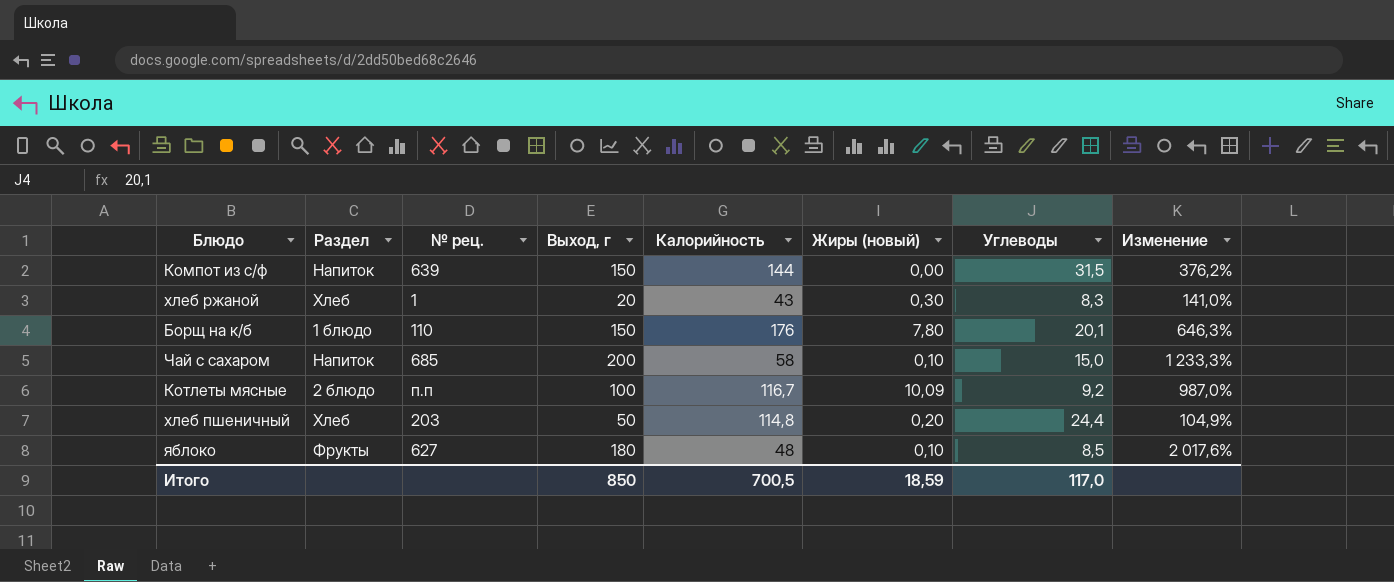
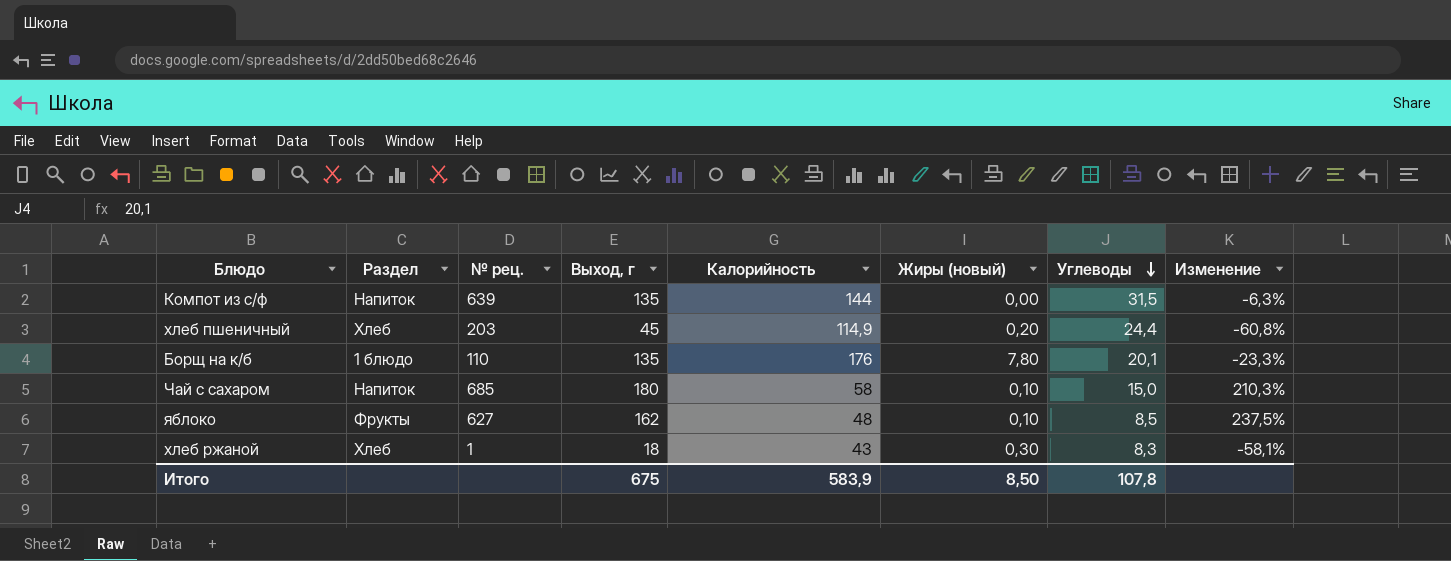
row order: none -> Углеводы descending
column Изменение | formula: ([Выход, г] - [Углеводы]) / [Углеводы] -> ([Выход, г] - [Калорийность]) / [Калорийность]
row Котлеты мясные: 2 блюдо | п.п | 100 | 116,7 | 10,09 | 9,2 | 987,0% -> none
Компот из с/ф | Выход, г: 150 -> 135
хлеб пшеничный | Выход, г: 50 -> 45
хлеб пшеничный | Калорийность: 114,8 -> 114,9
Борщ на к/б | Выход, г: 150 -> 135
Чай с сахаром | Выход, г: 200 -> 180
яблоко | Выход, г: 180 -> 162
хлеб ржаной | Выход, г: 20 -> 18
Итого | Выход, г: 850 -> 675
Итого | Калорийность: 700,5 -> 583,9
Итого | Жиры (новый): 18,59 -> 8,50
Итого | Углеводы: 117,0 -> 107,8

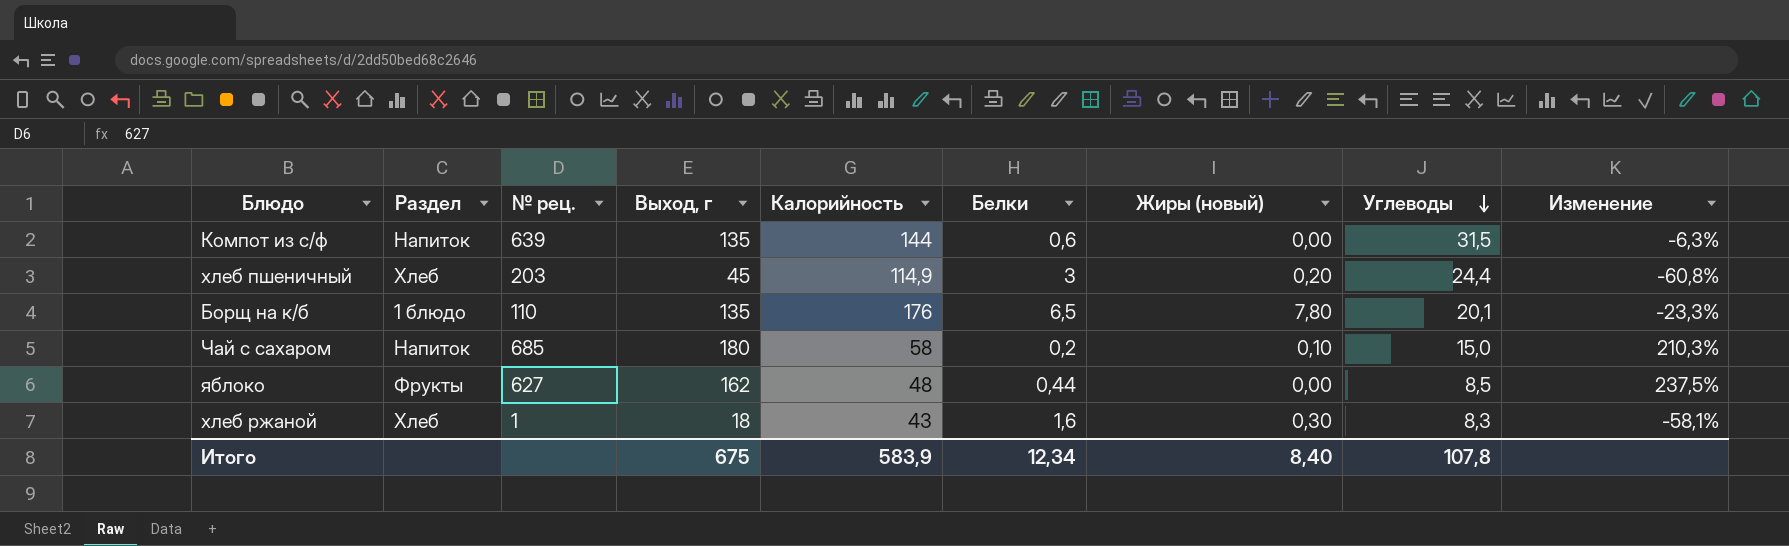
column Белки | position: none -> 6
яблоко | Жиры (новый): 0,10 -> 0,00
Итого | Жиры (новый): 8,50 -> 8,40

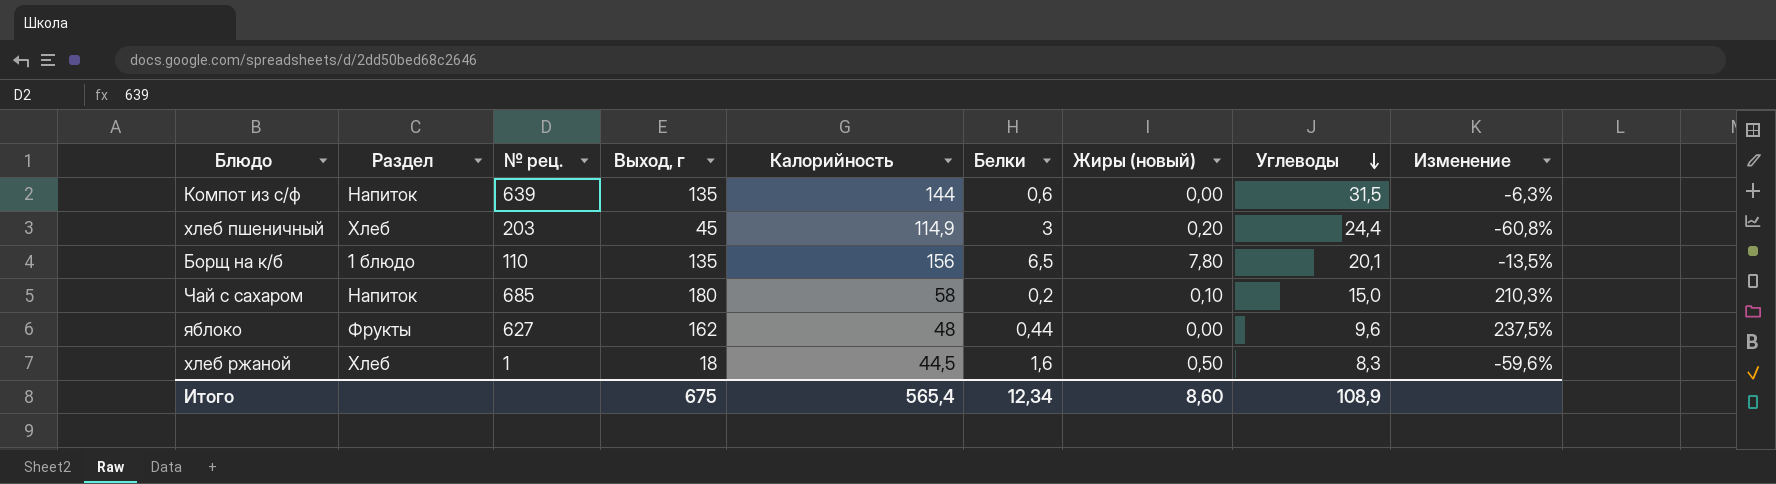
Борщ на к/б | Калорийность: 176 -> 156
Борщ на к/б | Изменение: -23,3% -> -13,5%
яблоко | Углеводы: 8,5 -> 9,6
хлеб ржаной | Калорийность: 43 -> 44,5
хлеб ржаной | Жиры (новый): 0,30 -> 0,50
хлеб ржаной | Изменение: -58,1% -> -59,6%
Итого | Калорийность: 583,9 -> 565,4
Итого | Жиры (новый): 8,40 -> 8,60
Итого | Углеводы: 107,8 -> 108,9

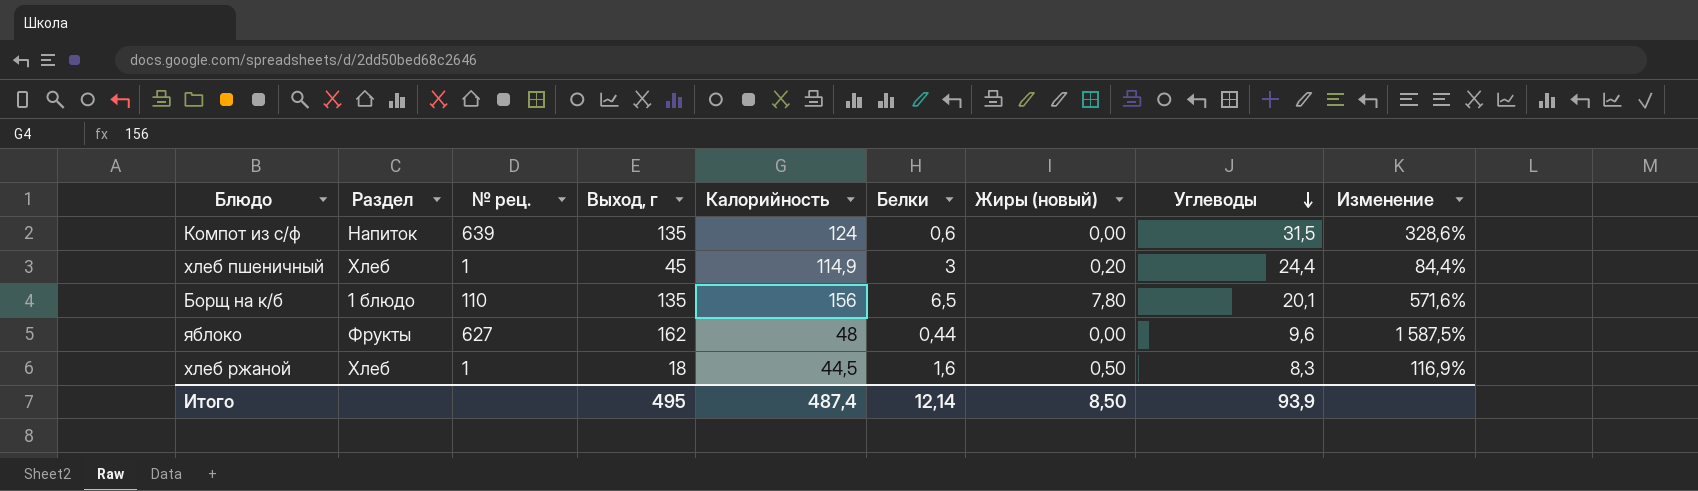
column Изменение | formula: ([Выход, г] - [Калорийность]) / [Калорийность] -> ([Выход, г] - [Углеводы]) / [Углеводы]
row Чай с сахаром: Напиток | 685 | 180 | 58 | 0,2 | 0,10 | 15,0 | 210,3% -> none
Компот из с/ф | Калорийность: 144 -> 124
хлеб пшеничный | № рец.: 203 -> 1
Итого | Выход, г: 675 -> 495
Итого | Калорийность: 565,4 -> 487,4
Итого | Белки: 12,34 -> 12,14
Итого | Жиры (новый): 8,60 -> 8,50
Итого | Углеводы: 108,9 -> 93,9

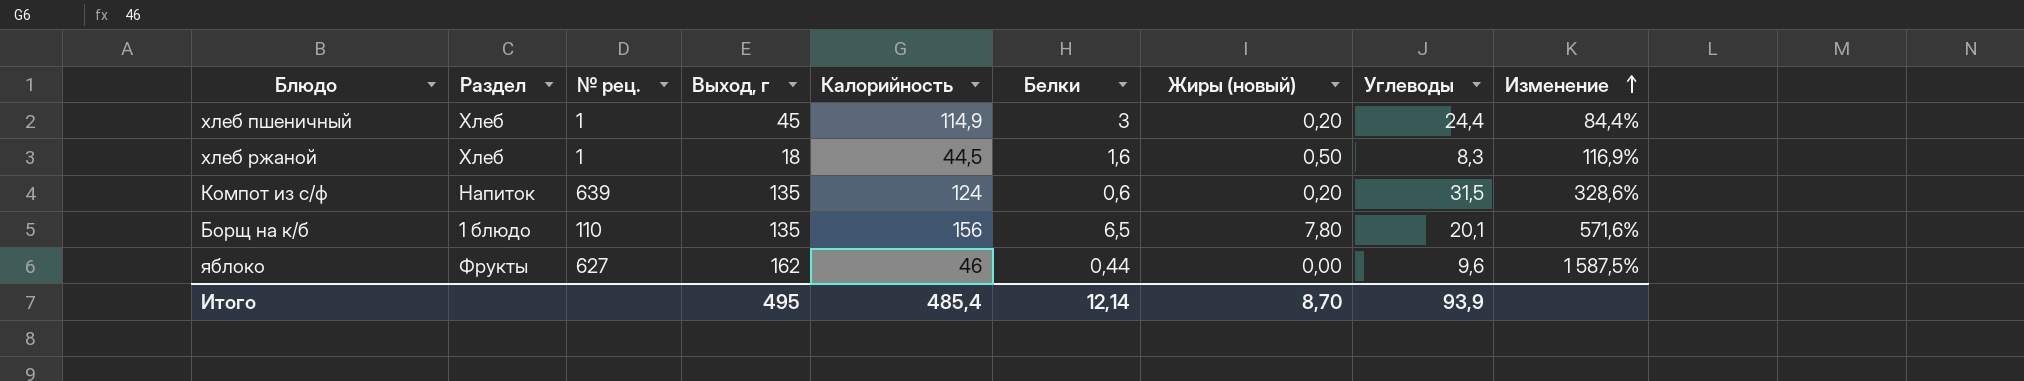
row order: Углеводы descending -> Изменение ascending
Компот из с/ф | Жиры (новый): 0,00 -> 0,20
яблоко | Калорийность: 48 -> 46
Итого | Калорийность: 487,4 -> 485,4
Итого | Жиры (новый): 8,50 -> 8,70

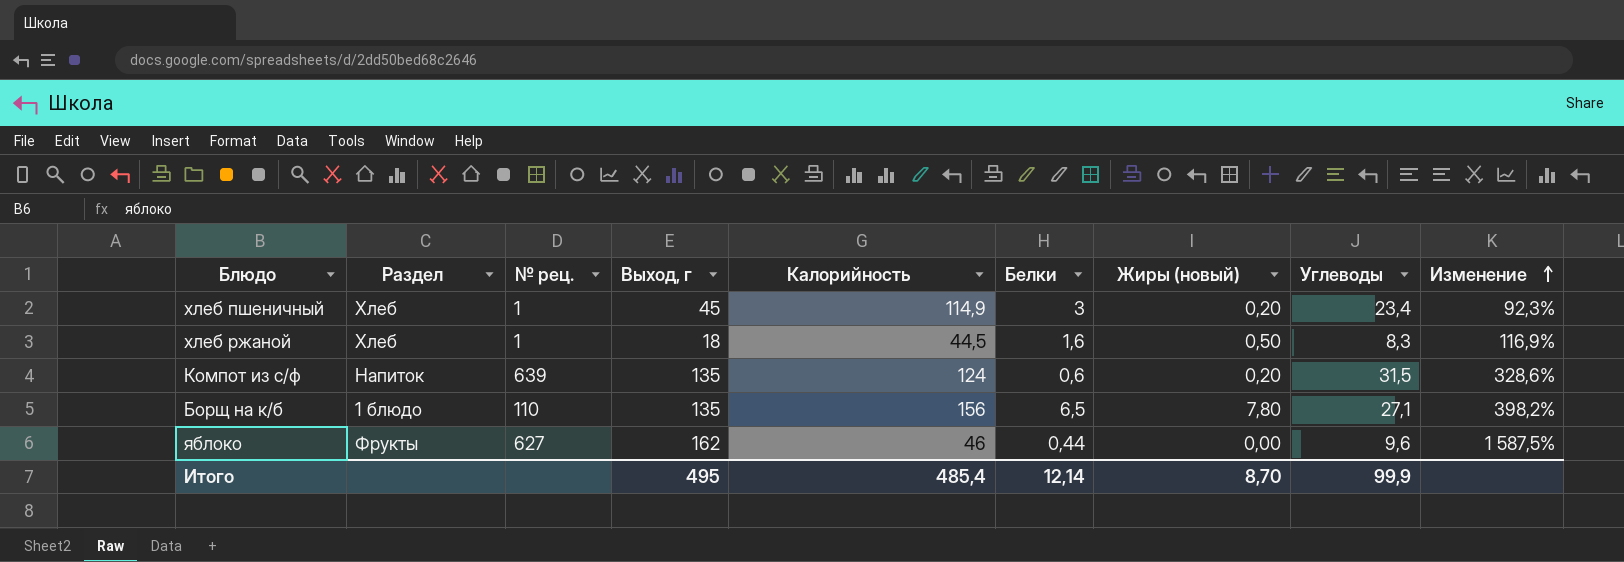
хлеб пшеничный | Углеводы: 24,4 -> 23,4
хлеб пшеничный | Изменение: 84,4% -> 92,3%
Борщ на к/б | Углеводы: 20,1 -> 27,1
Борщ на к/б | Изменение: 571,6% -> 398,2%
Итого | Углеводы: 93,9 -> 99,9

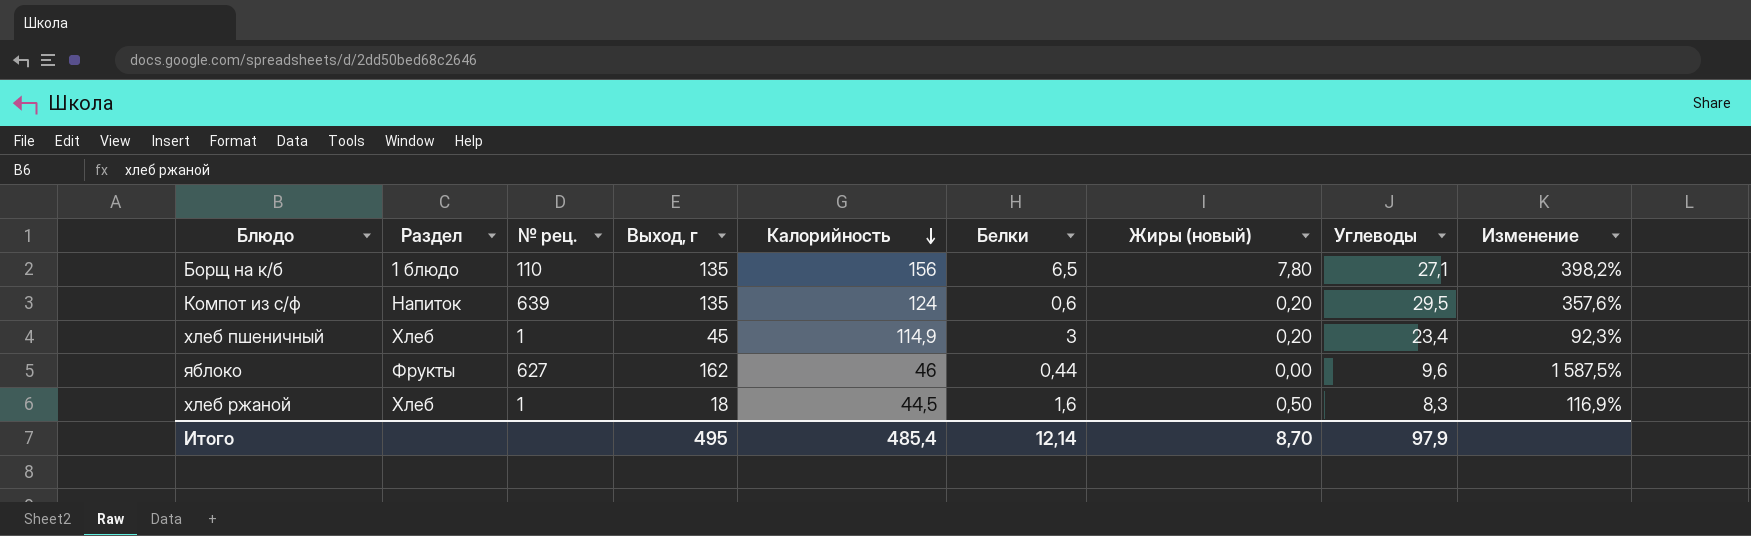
row order: Изменение ascending -> Калорийность descending
Компот из с/ф | Углеводы: 31,5 -> 29,5
Компот из с/ф | Изменение: 328,6% -> 357,6%
Итого | Углеводы: 99,9 -> 97,9

